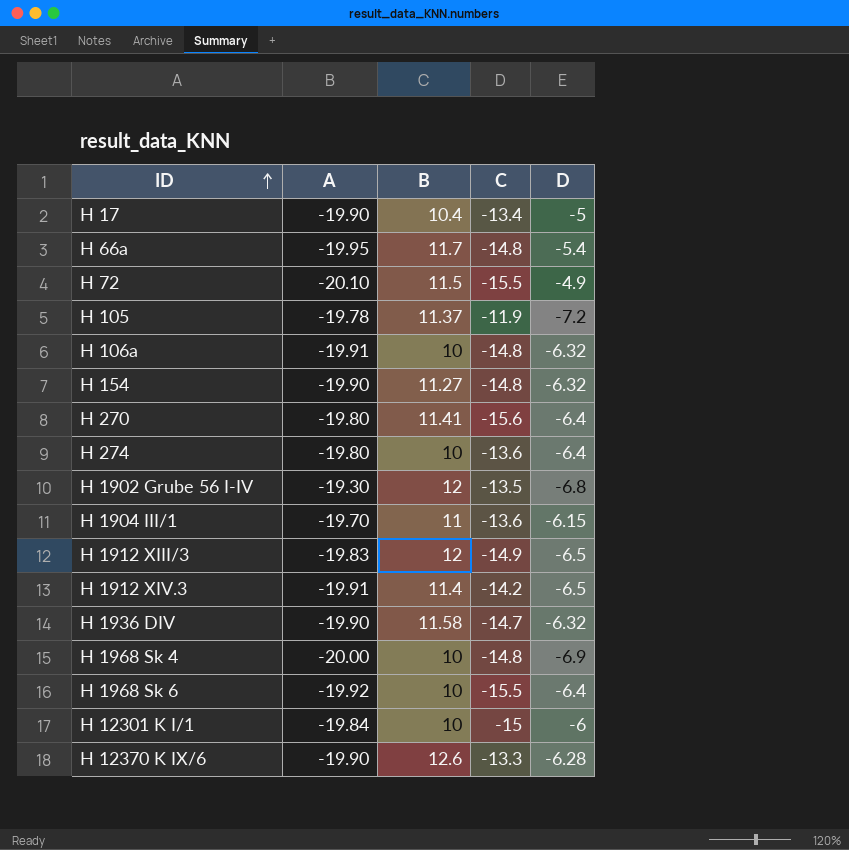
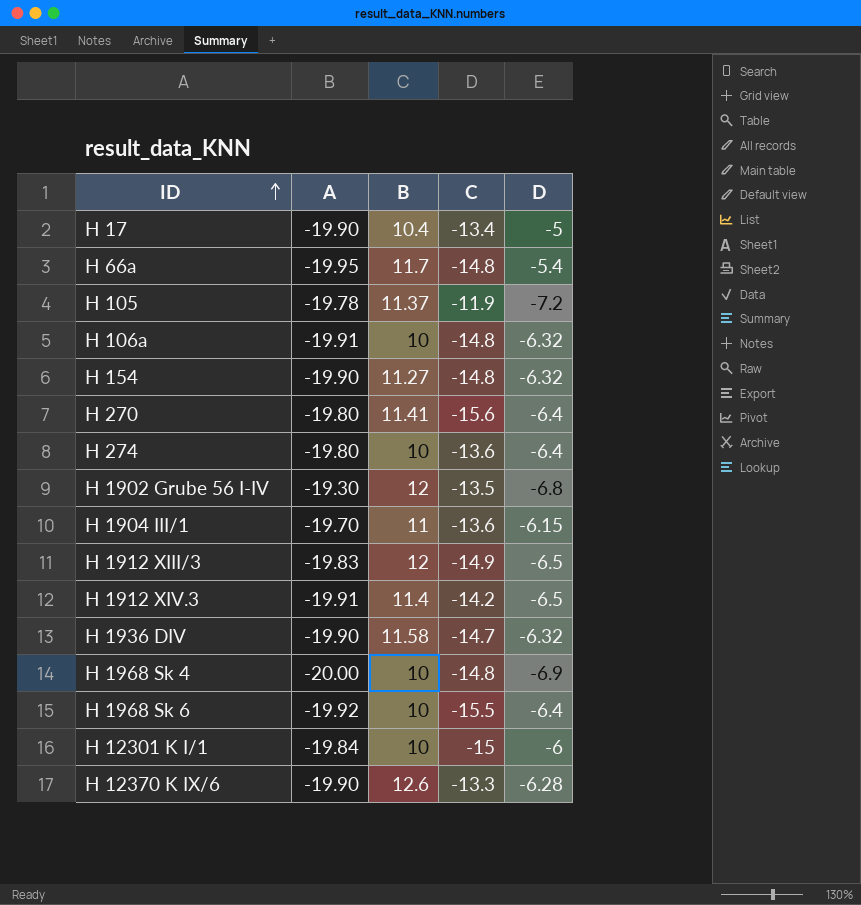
row H 72: -20.10 | 11.5 | -15.5 | -4.9 -> none

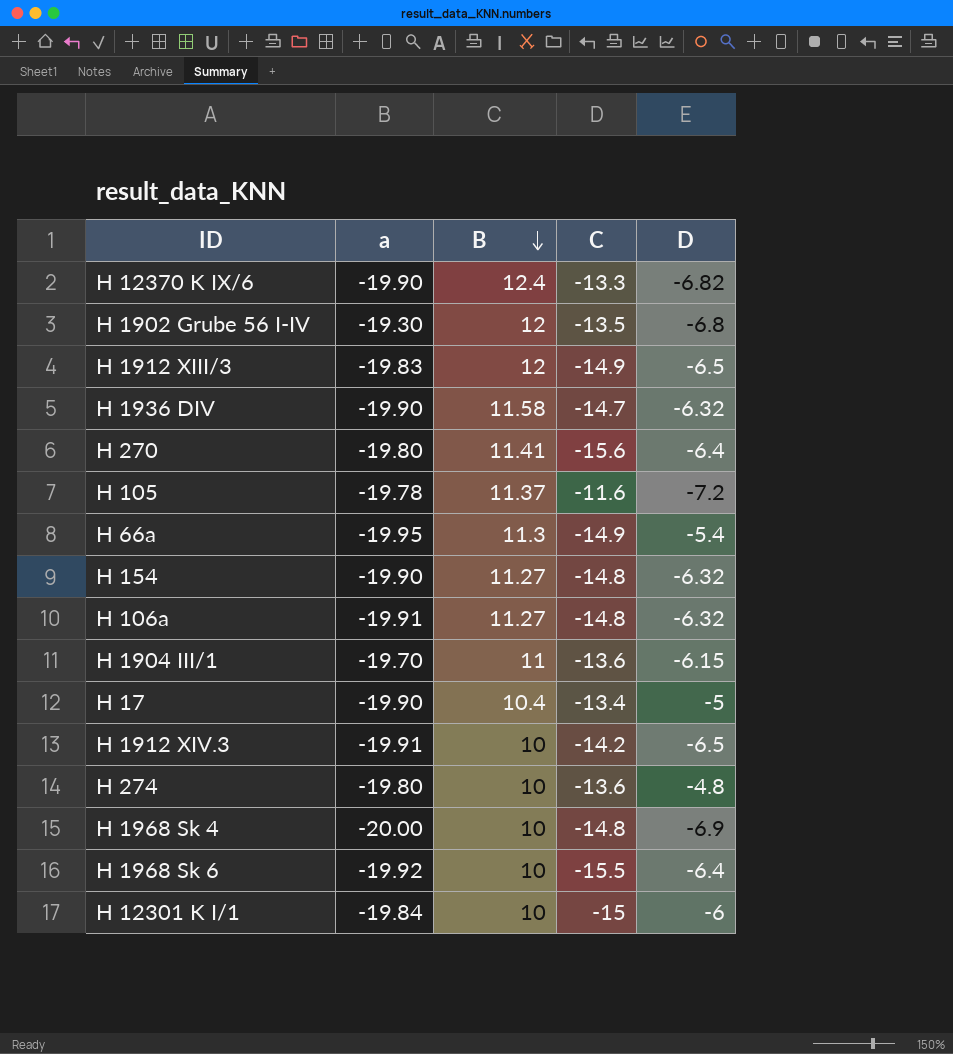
row order: ID ascending -> B descending
column name: A -> a
H 12370 K IX/6 | B: 12.6 -> 12.4
H 12370 K IX/6 | D: -6.28 -> -6.82
H 105 | C: -11.9 -> -11.6
H 66a | B: 11.7 -> 11.3
H 66a | C: -14.8 -> -14.9
H 106a | B: 10 -> 11.27
H 1912 XIV.3 | B: 11.4 -> 10
H 274 | D: -6.4 -> -4.8

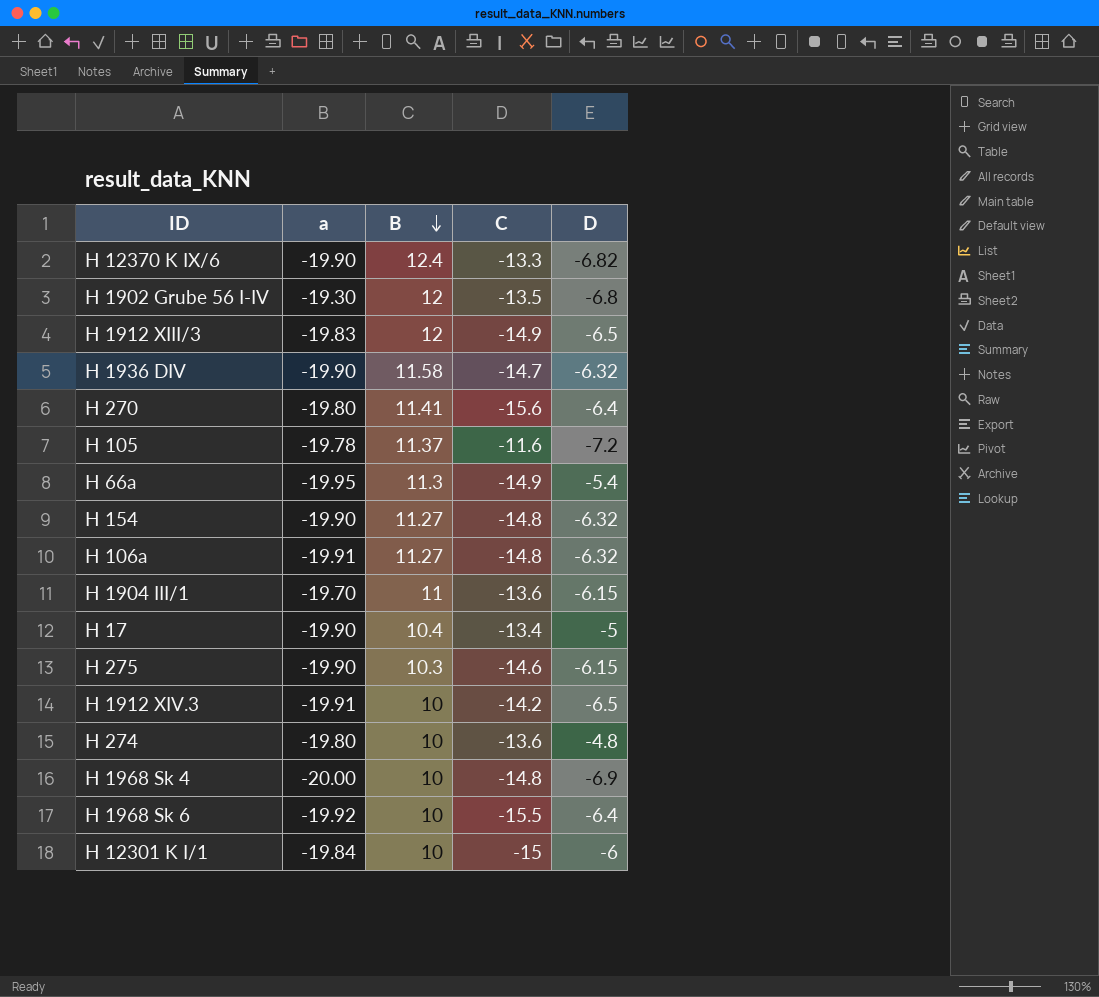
row H 275: none -> -19.90 | 10.3 | -14.6 | -6.15

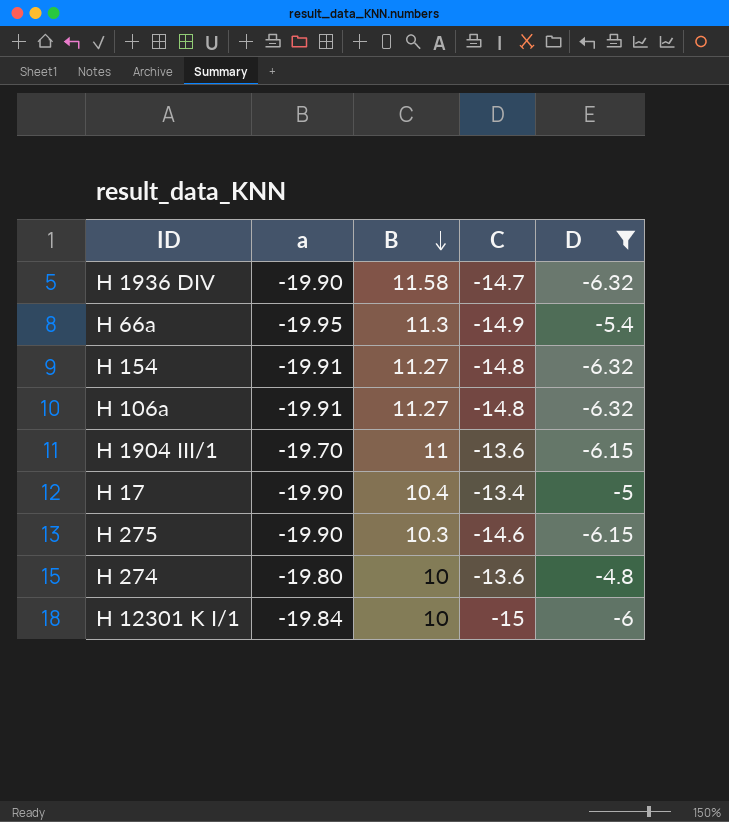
filter: none -> D >= -6.32
H 154 | a: -19.90 -> -19.91

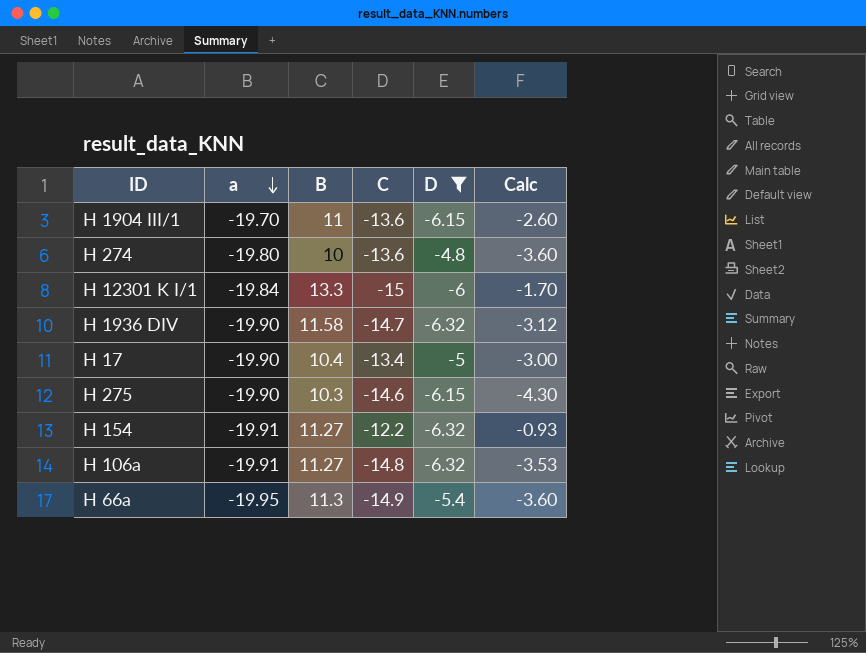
row order: B descending -> a descending
column Calc | formula: none -> [B] + [C]
H 12301 K I/1 | B: 10 -> 13.3
H 154 | C: -14.8 -> -12.2

